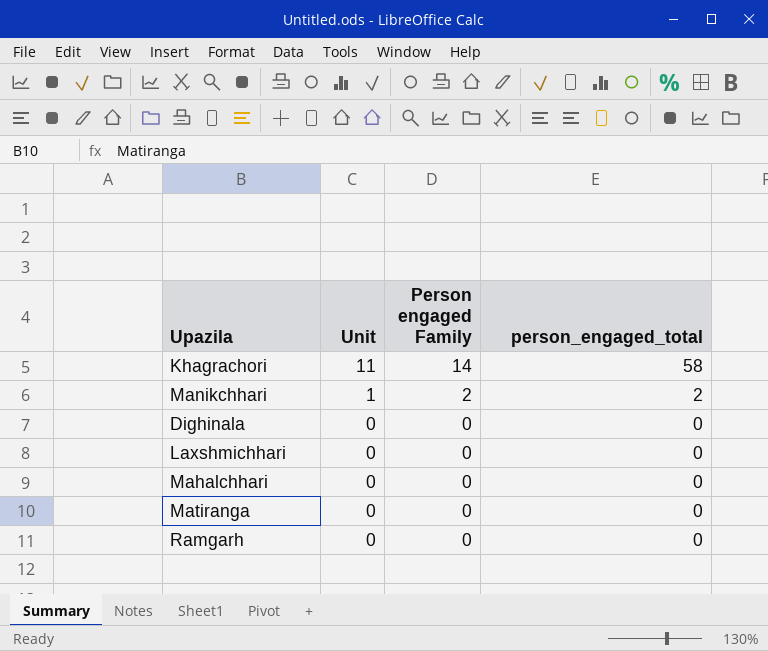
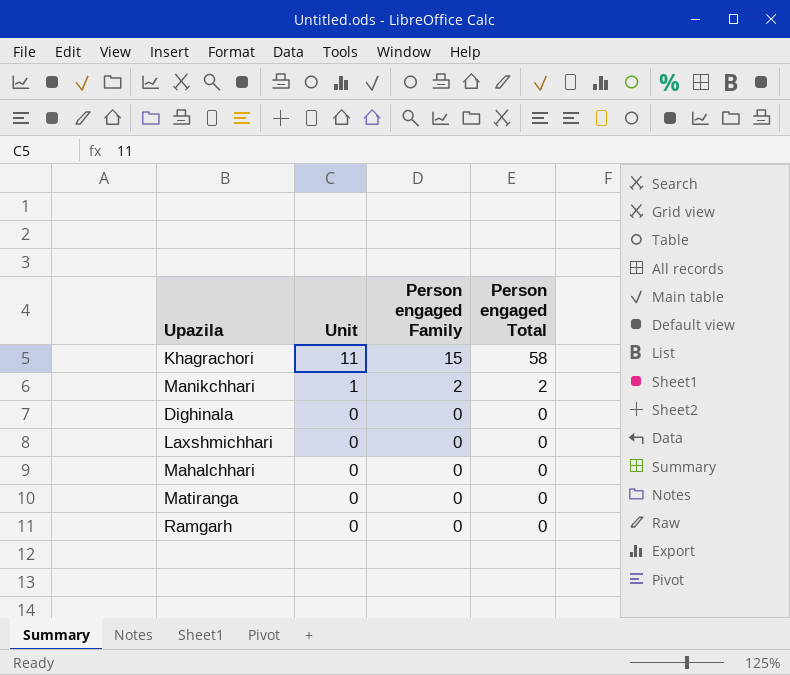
column name: person_engaged_total -> Person engaged Total
Khagrachori | Person engaged Family: 14 -> 15

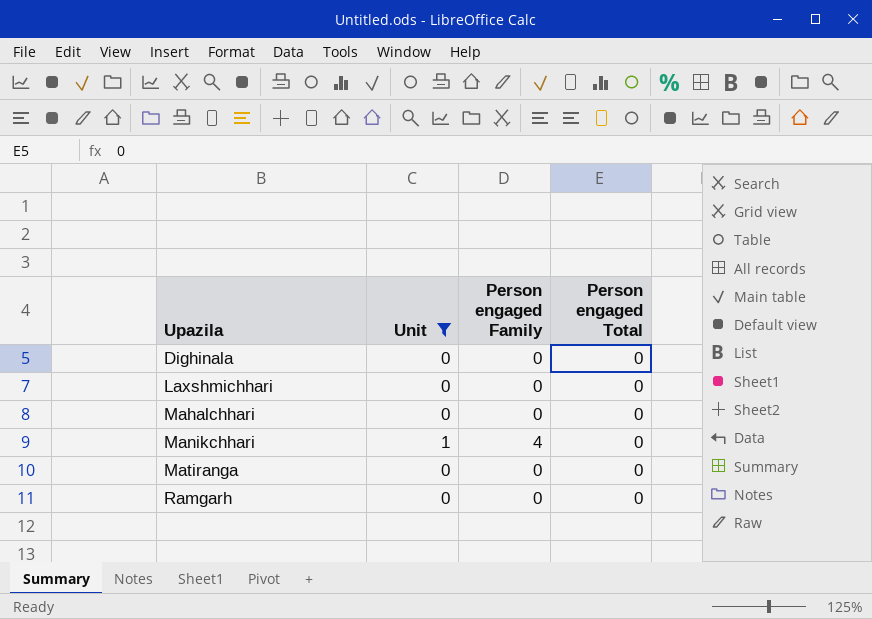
filter: none -> Unit != 11
row order: Unit descending -> Upazila ascending
Manikchhari | Person engaged Family: 2 -> 4
Manikchhari | Person engaged Total: 2 -> 0

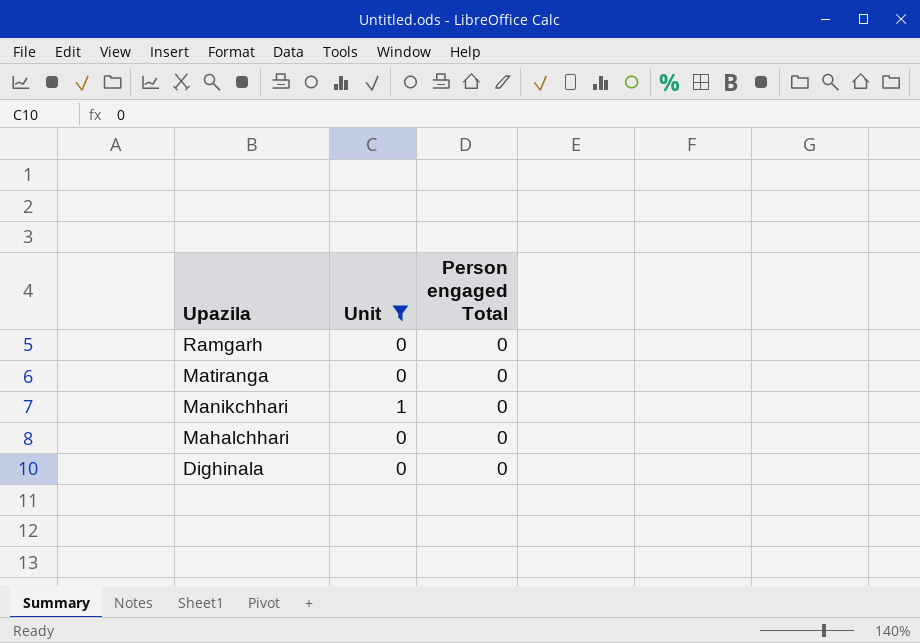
row order: Upazila ascending -> Upazila descending
column Person engaged Family | position: 3 -> none
row Laxshmichhari: 0 | 0 | 0 -> none

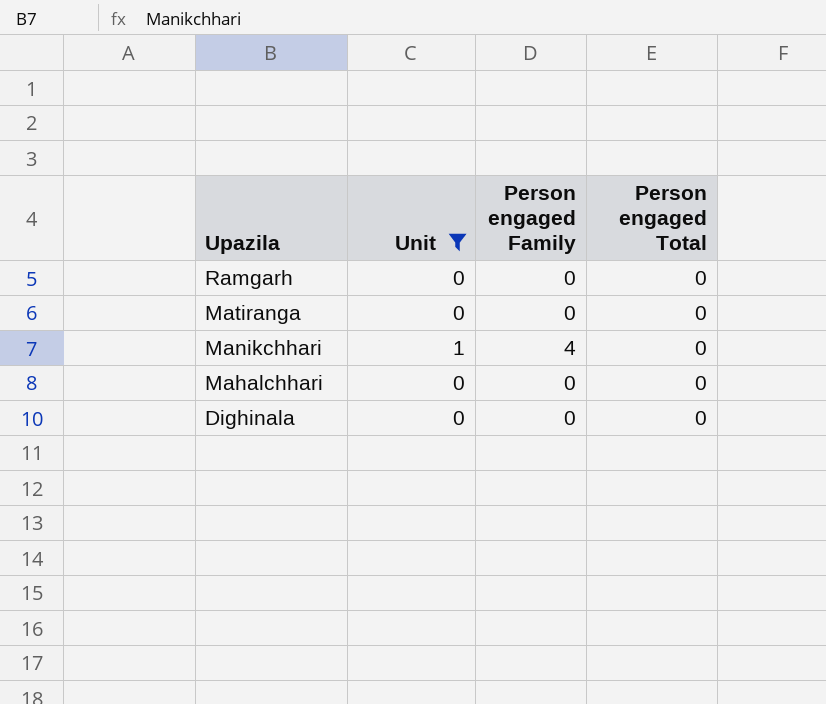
column Person engaged Family | position: none -> 3

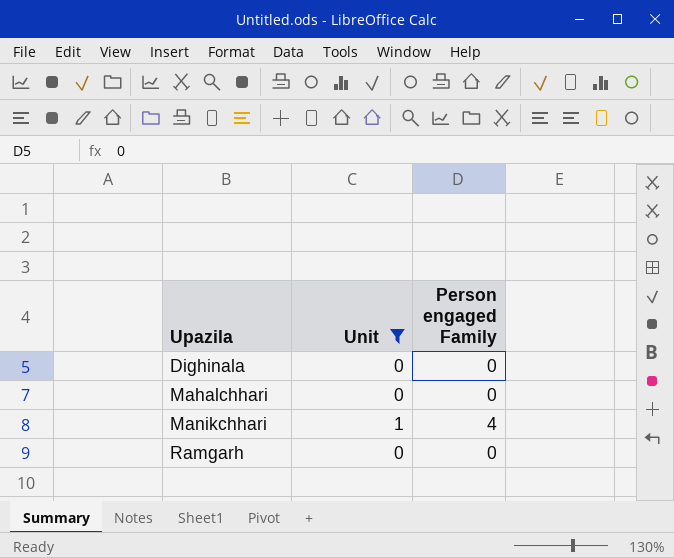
row order: Upazila descending -> Upazila ascending
column Person engaged Total | position: 4 -> none
row Matiranga: 0 | 0 | 0 -> none

